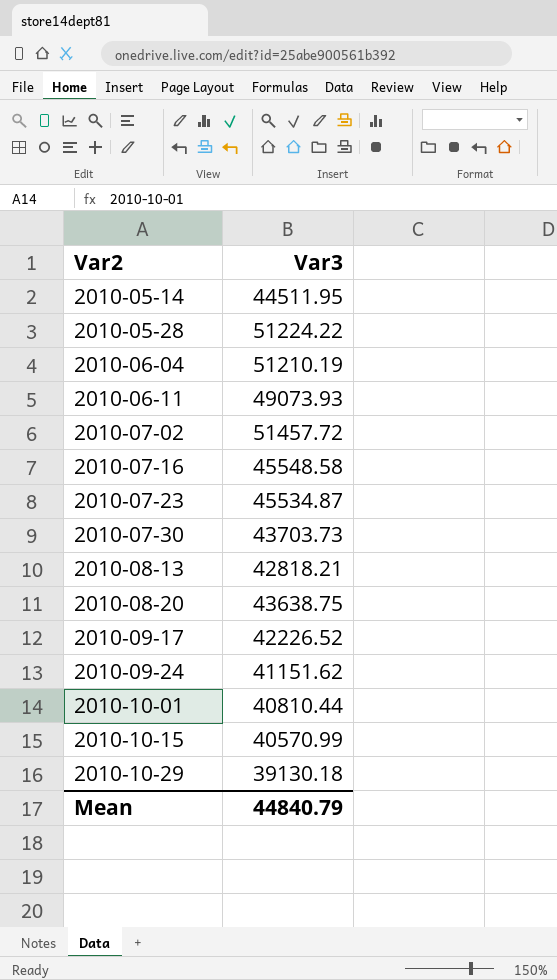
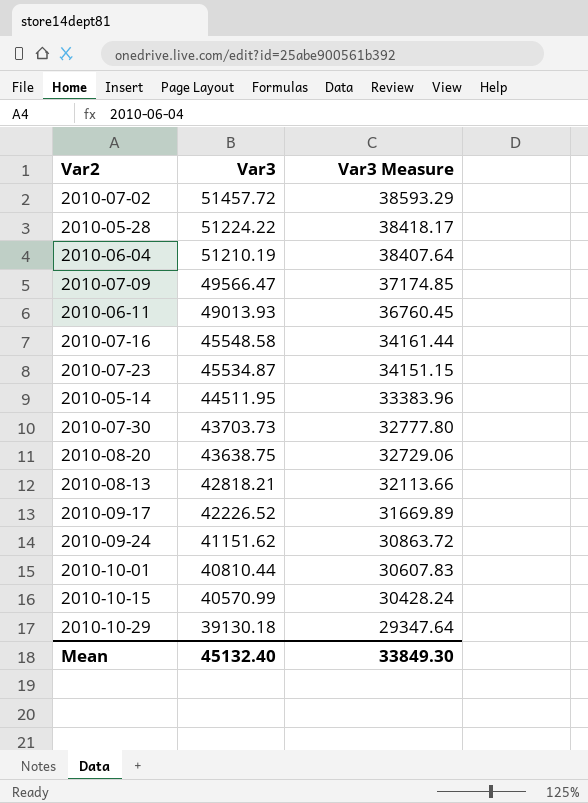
row order: Var2 ascending -> Var3 descending
column Var3 Measure | formula: none -> [Var3] * 0.75
row 2010-07-09: none -> 49566.47 | 37174.85
2010-06-11 | Var3: 49073.93 -> 49013.93
Mean | Var3: 44840.79 -> 45132.40

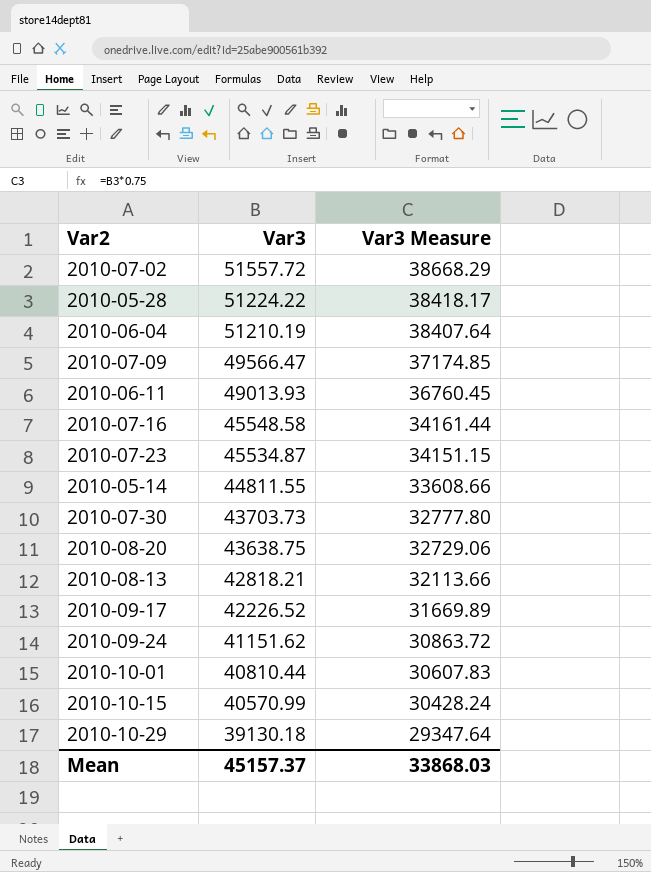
2010-07-02 | Var3: 51457.72 -> 51557.72
2010-07-02 | Var3 Measure: 38593.29 -> 38668.29
2010-05-14 | Var3: 44511.95 -> 44811.55
2010-05-14 | Var3 Measure: 33383.96 -> 33608.66
Mean | Var3: 45132.40 -> 45157.37
Mean | Var3 Measure: 33849.30 -> 33868.03

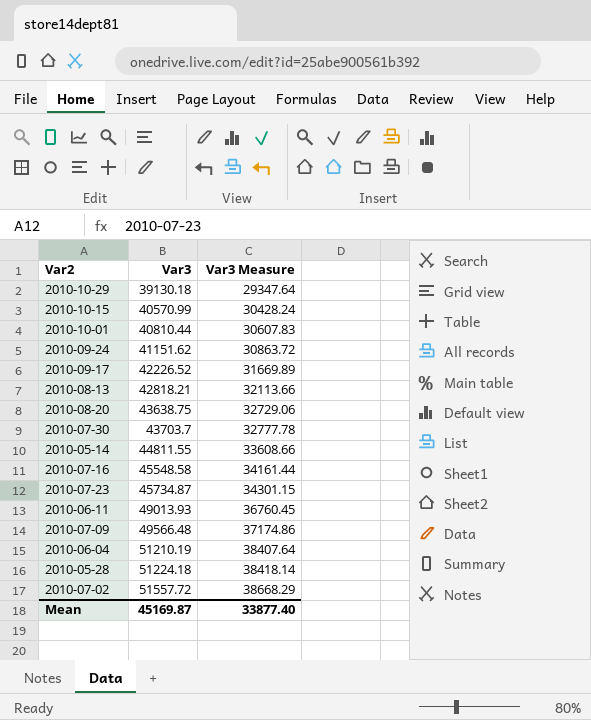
row order: Var3 descending -> Var3 ascending
2010-07-30 | Var3: 43703.73 -> 43703.7
2010-07-30 | Var3 Measure: 32777.80 -> 32777.78
2010-07-23 | Var3: 45534.87 -> 45734.87
2010-07-23 | Var3 Measure: 34151.15 -> 34301.15
2010-07-09 | Var3: 49566.47 -> 49566.48
2010-07-09 | Var3 Measure: 37174.85 -> 37174.86
2010-05-28 | Var3: 51224.22 -> 51224.18
2010-05-28 | Var3 Measure: 38418.17 -> 38418.14
Mean | Var3: 45157.37 -> 45169.87
Mean | Var3 Measure: 33868.03 -> 33877.40

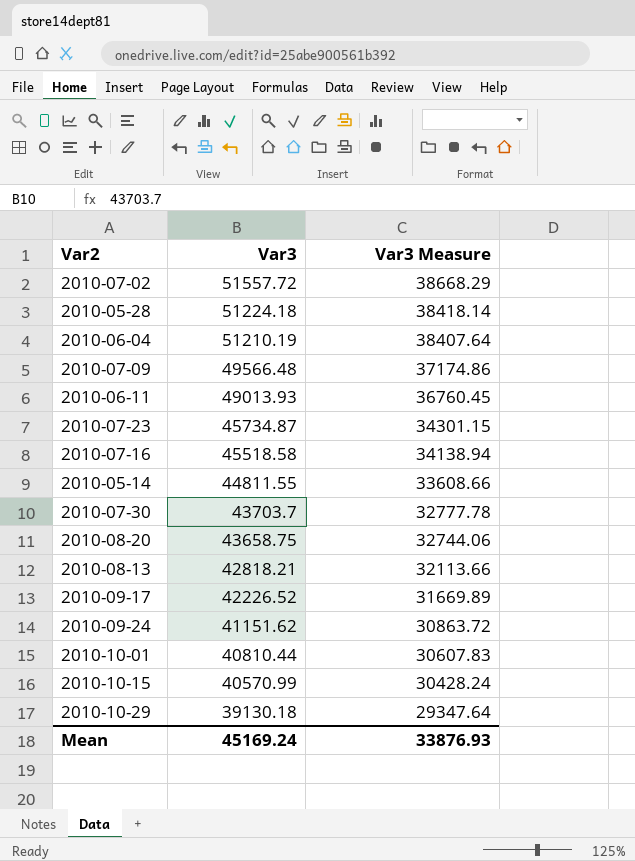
row order: Var3 ascending -> Var3 descending
2010-07-16 | Var3: 45548.58 -> 45518.58
2010-07-16 | Var3 Measure: 34161.44 -> 34138.94
2010-08-20 | Var3: 43638.75 -> 43658.75
2010-08-20 | Var3 Measure: 32729.06 -> 32744.06
Mean | Var3: 45169.87 -> 45169.24
Mean | Var3 Measure: 33877.40 -> 33876.93

